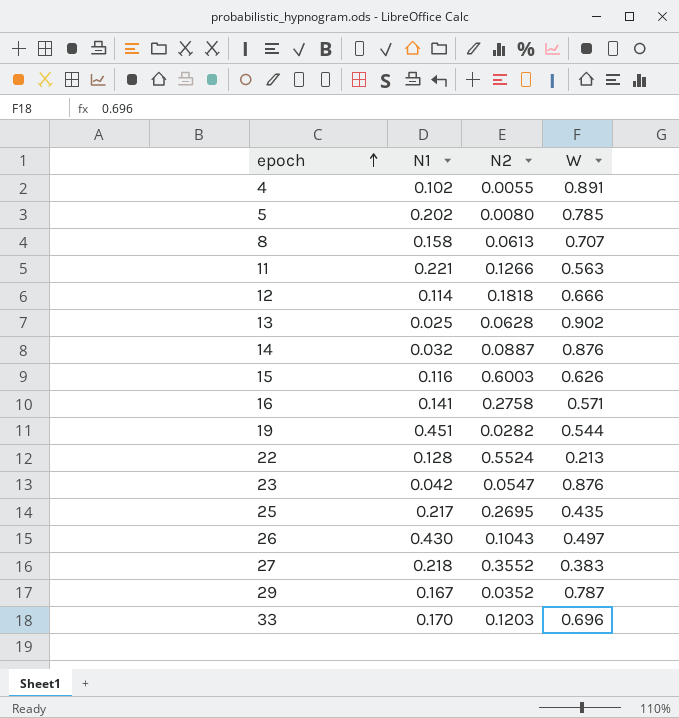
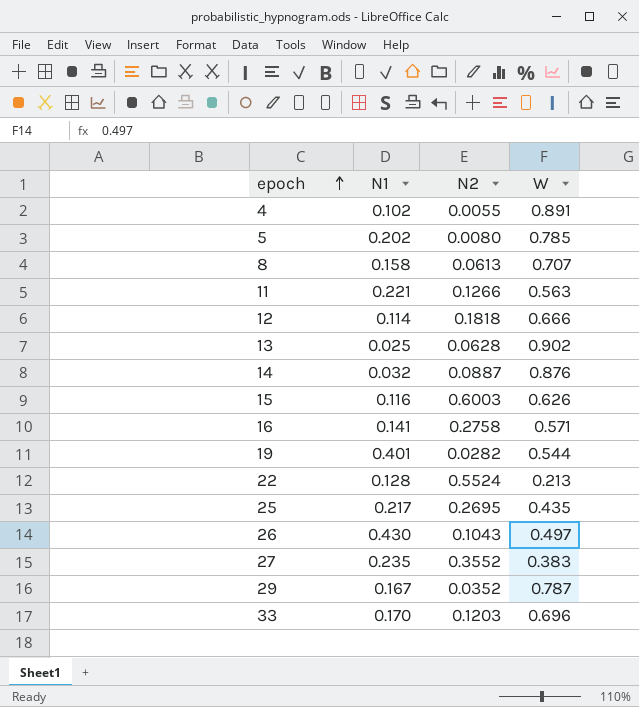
row 23: 0.042 | 0.0547 | 0.876 -> none
19 | N1: 0.451 -> 0.401
27 | N1: 0.218 -> 0.235

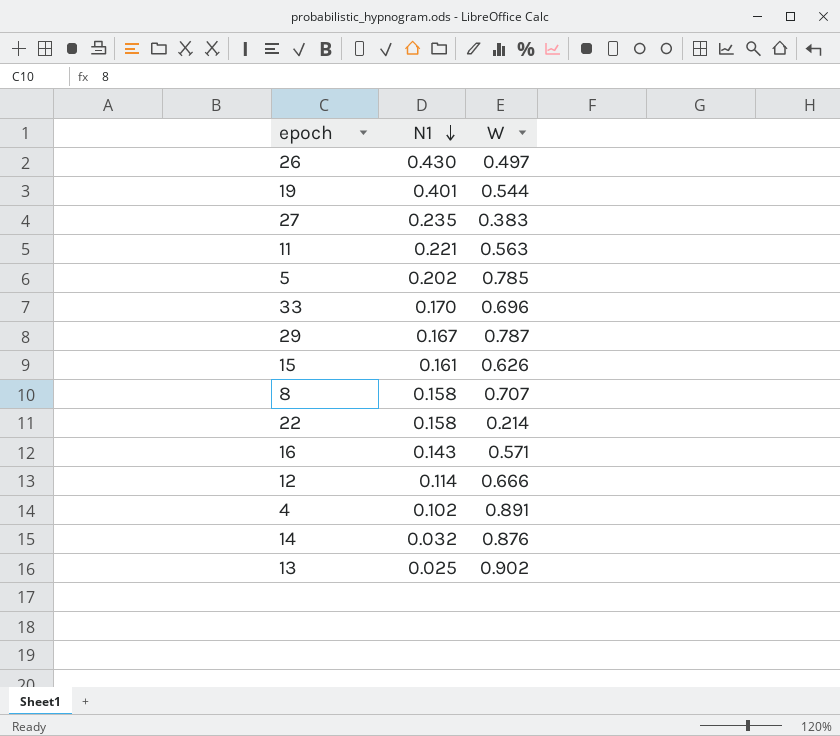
row order: epoch ascending -> N1 descending
column N2 | position: 3 -> none
row 25: 0.217 | 0.2695 | 0.435 -> none
15 | N1: 0.116 -> 0.161
22 | N1: 0.128 -> 0.158
22 | W: 0.213 -> 0.214
16 | N1: 0.141 -> 0.143

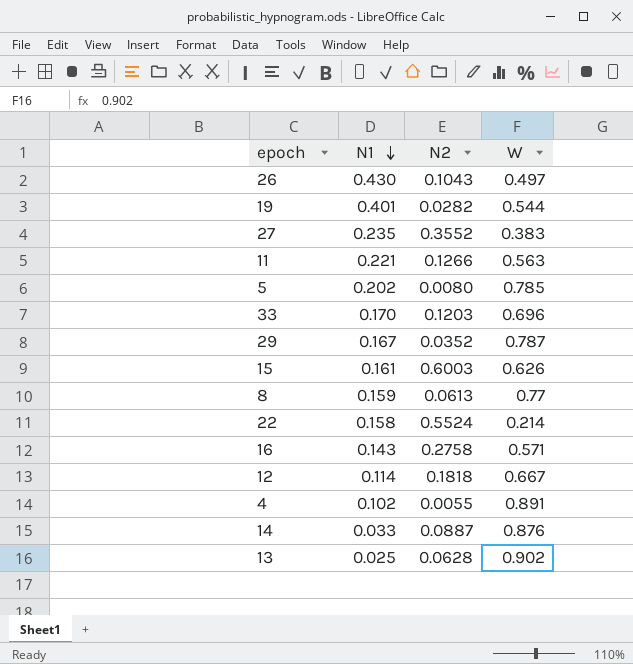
column N2 | position: none -> 3
8 | N1: 0.158 -> 0.159
8 | W: 0.707 -> 0.77
12 | W: 0.666 -> 0.667
14 | N1: 0.032 -> 0.033

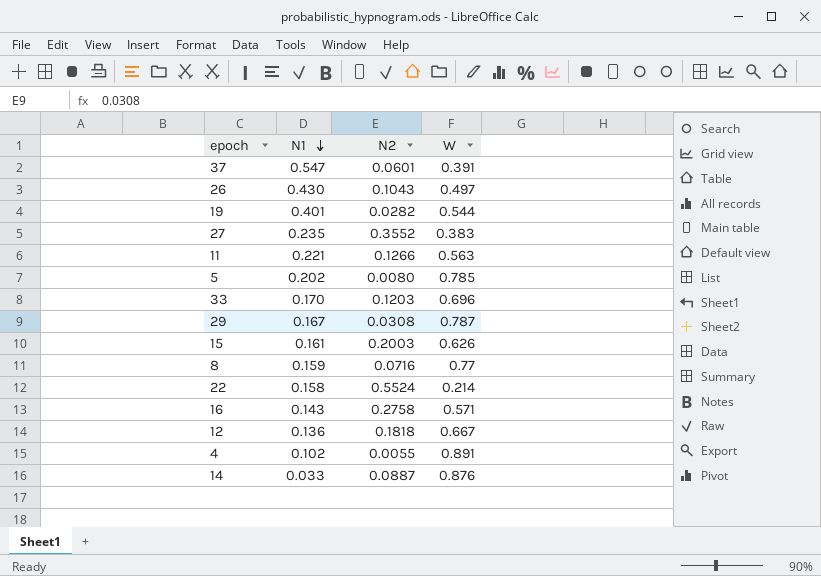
row 13: 0.025 | 0.0628 | 0.902 -> none
row 37: none -> 0.547 | 0.0601 | 0.391
29 | N2: 0.0352 -> 0.0308
15 | N2: 0.6003 -> 0.2003
8 | N2: 0.0613 -> 0.0716
12 | N1: 0.114 -> 0.136

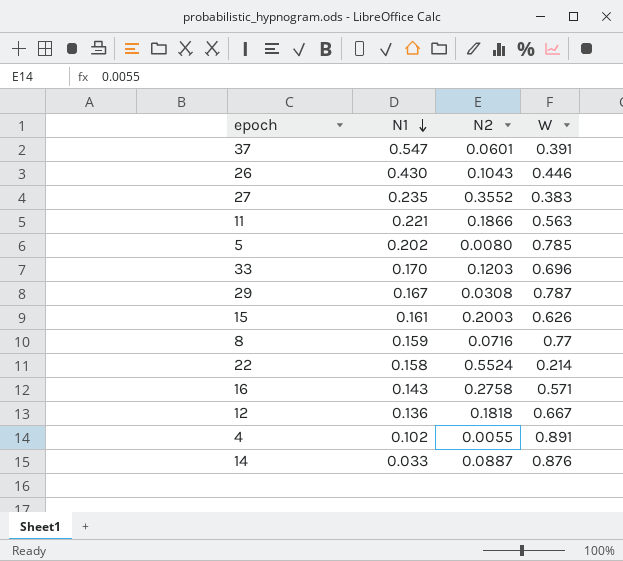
row 19: 0.401 | 0.0282 | 0.544 -> none
26 | W: 0.497 -> 0.446
11 | N2: 0.1266 -> 0.1866

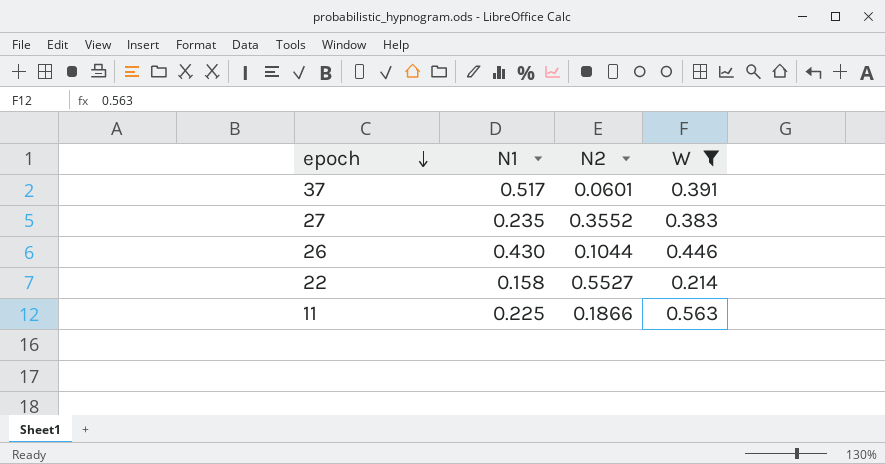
filter: none -> W <= 0.563
row order: N1 descending -> epoch descending
37 | N1: 0.547 -> 0.517
26 | N2: 0.1043 -> 0.1044
22 | N2: 0.5524 -> 0.5527
11 | N1: 0.221 -> 0.225

